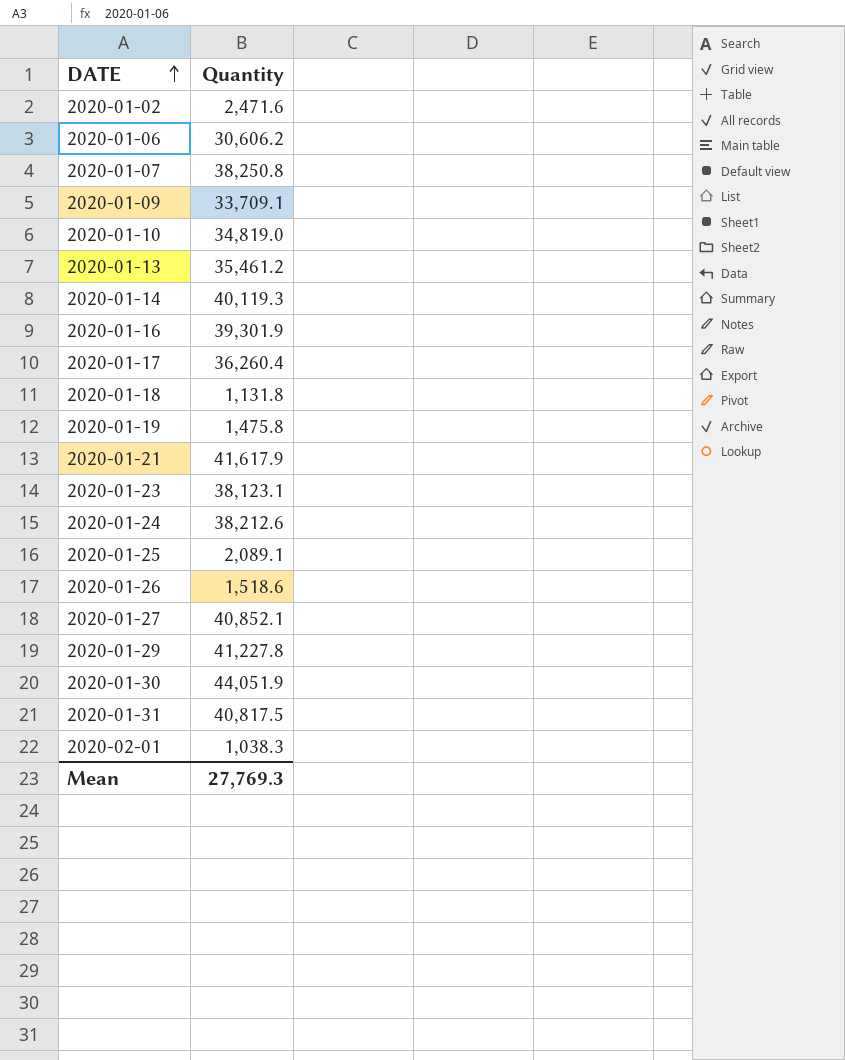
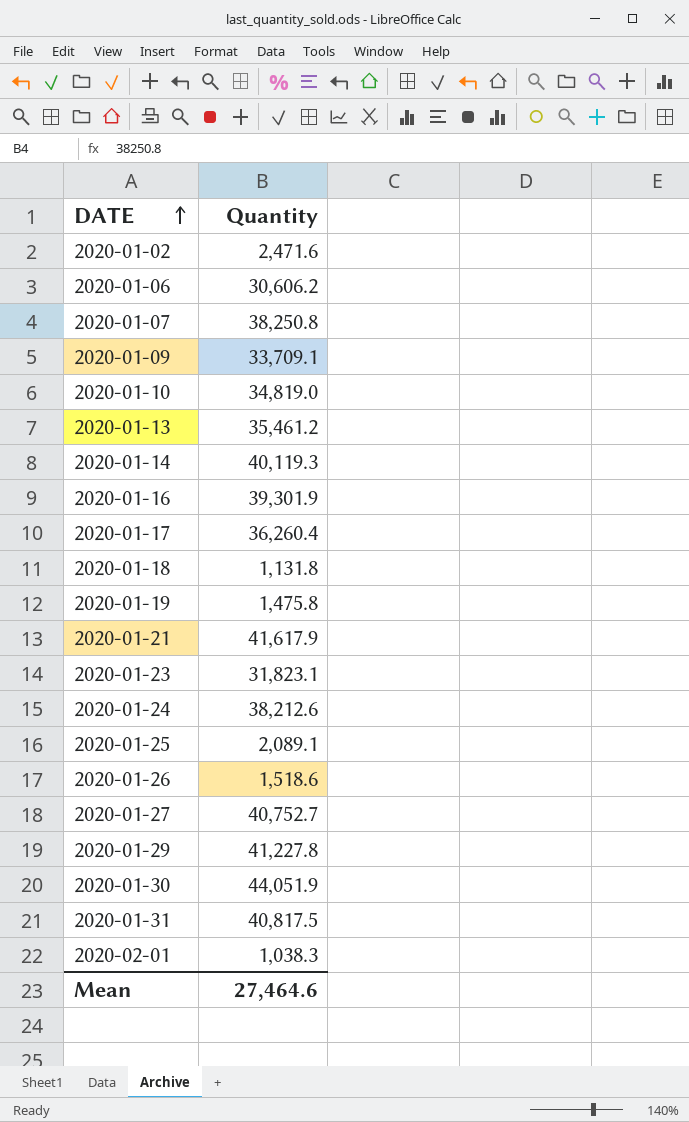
2020-01-23 | Quantity: 38,123.1 -> 31,823.1
2020-01-27 | Quantity: 40,852.1 -> 40,752.7
Mean | Quantity: 27,769.3 -> 27,464.6

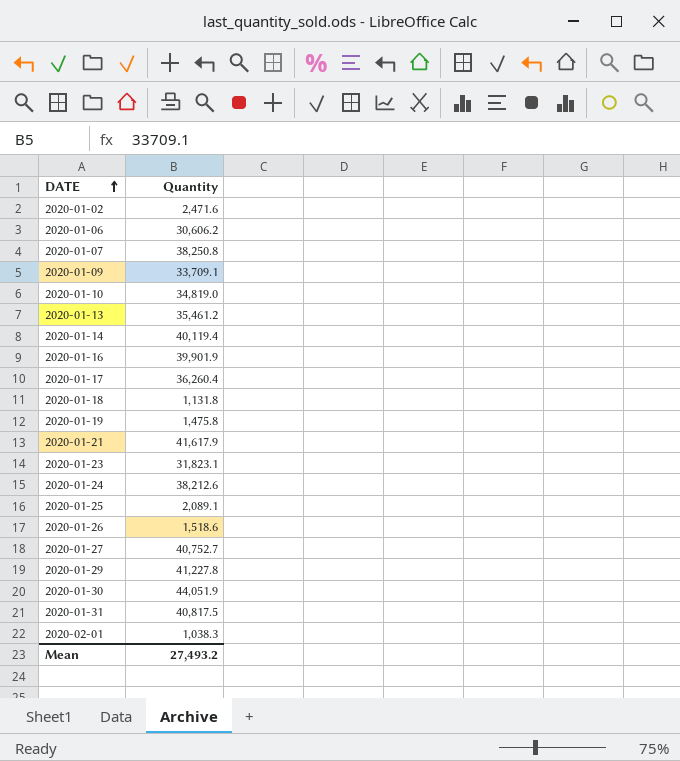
2020-01-14 | Quantity: 40,119.3 -> 40,119.4
2020-01-16 | Quantity: 39,301.9 -> 39,901.9
Mean | Quantity: 27,464.6 -> 27,493.2

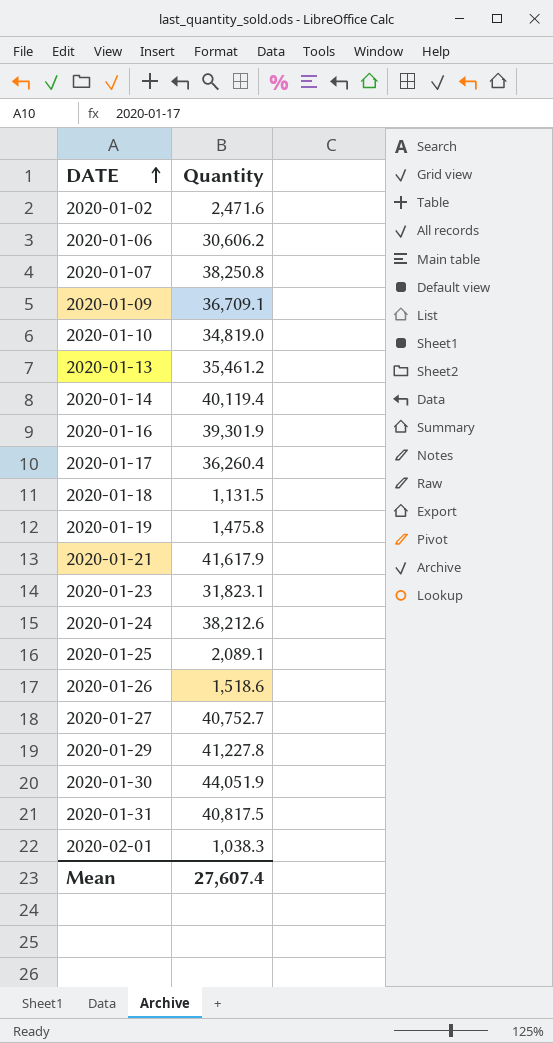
2020-01-09 | Quantity: 33,709.1 -> 36,709.1
2020-01-16 | Quantity: 39,901.9 -> 39,301.9
2020-01-18 | Quantity: 1,131.8 -> 1,131.5
Mean | Quantity: 27,493.2 -> 27,607.4

